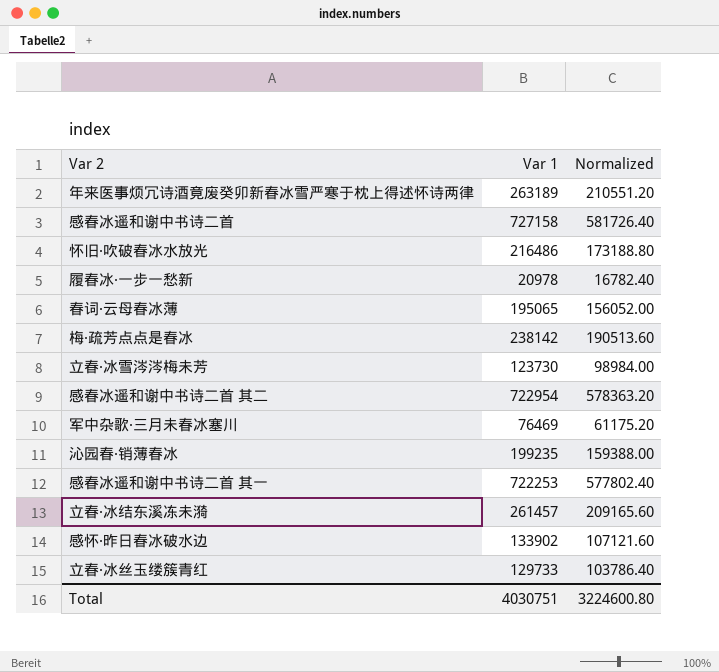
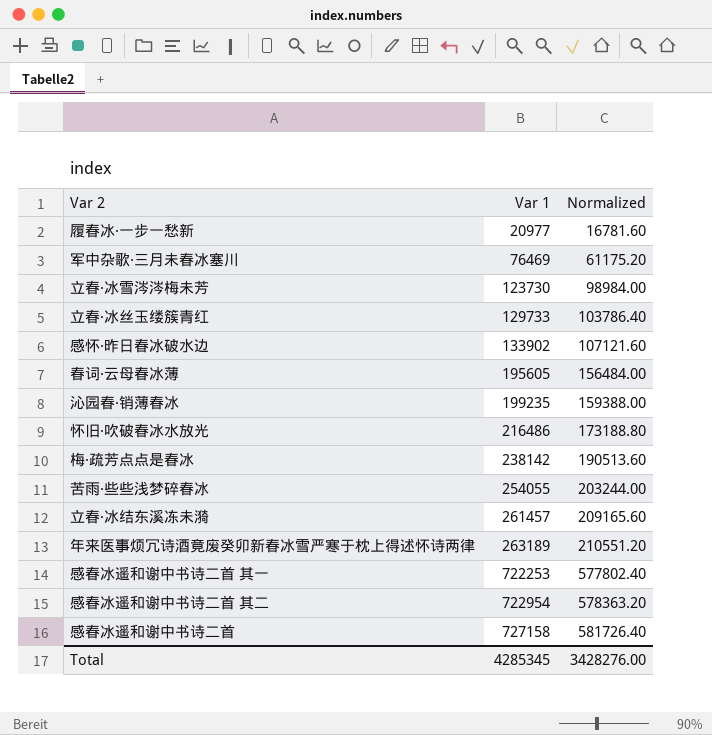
row order: none -> Var 1 ascending
履春冰·一步一愁新 | Var 1: 20978 -> 20977
履春冰·一步一愁新 | Normalized: 16782.40 -> 16781.60
春词·云母春冰薄 | Var 1: 195065 -> 195605
春词·云母春冰薄 | Normalized: 156052.00 -> 156484.00
row 苦雨·些些浅梦碎春冰: none -> 254055 | 203244.00
Total | Var 1: 4030751 -> 4285345
Total | Normalized: 3224600.80 -> 3428276.00

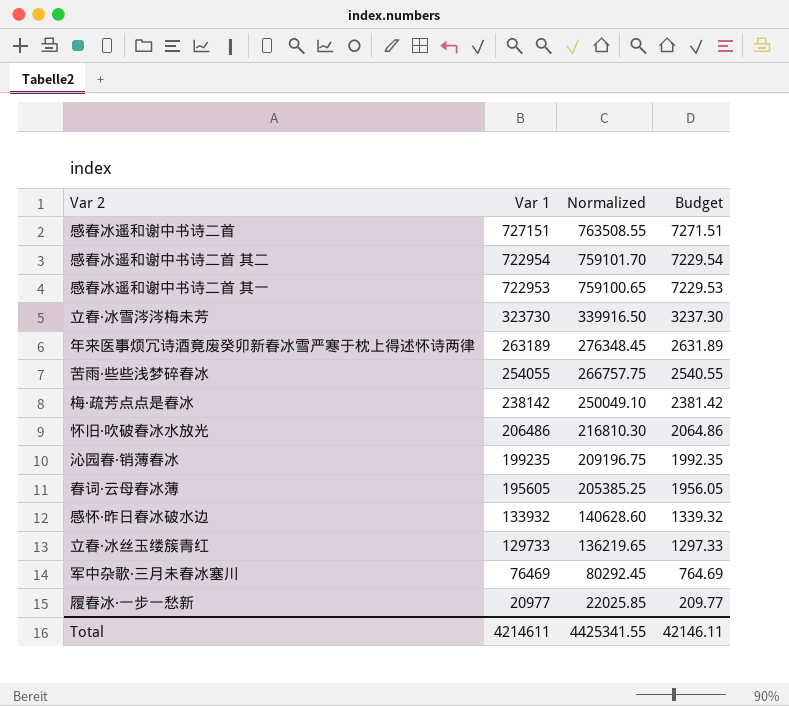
row order: Var 1 ascending -> Var 1 descending
column Normalized | formula: [Var 1] * 0.8 -> [Var 1] * 1.05
column Budget | formula: none -> [Var 1] * 0.01
row 立春·冰结东溪冻未漪: 261457 | 209165.60 -> none
感春冰遥和谢中书诗二首 | Var 1: 727158 -> 727151
感春冰遥和谢中书诗二首 其一 | Var 1: 722253 -> 722953
立春·冰雪涔涔梅未芳 | Var 1: 123730 -> 323730
怀旧·吹破春冰水放光 | Var 1: 216486 -> 206486
感怀·昨日春冰破水边 | Var 1: 133902 -> 133932
Total | Var 1: 4285345 -> 4214611
Total | Normalized: 3428276.00 -> 4425341.55

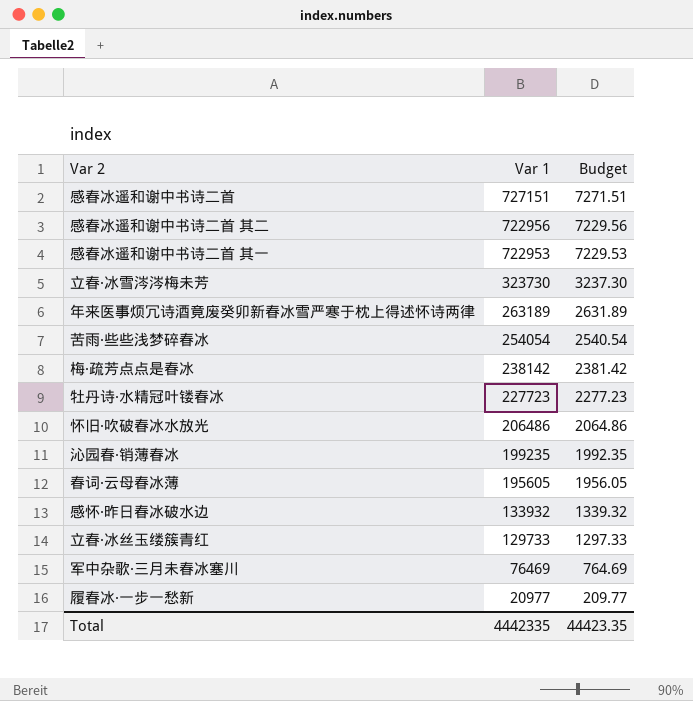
column Normalized | formula: [Var 1] * 1.05 -> none
感春冰遥和谢中书诗二首 其二 | Var 1: 722954 -> 722956
感春冰遥和谢中书诗二首 其二 | Budget: 7229.54 -> 7229.56
苦雨·些些浅梦碎春冰 | Var 1: 254055 -> 254054
苦雨·些些浅梦碎春冰 | Budget: 2540.55 -> 2540.54
row 牡丹诗·水精冠叶镂春冰: none -> 227723 | 2277.23
Total | Var 1: 4214611 -> 4442335
Total | Budget: 42146.11 -> 44423.35

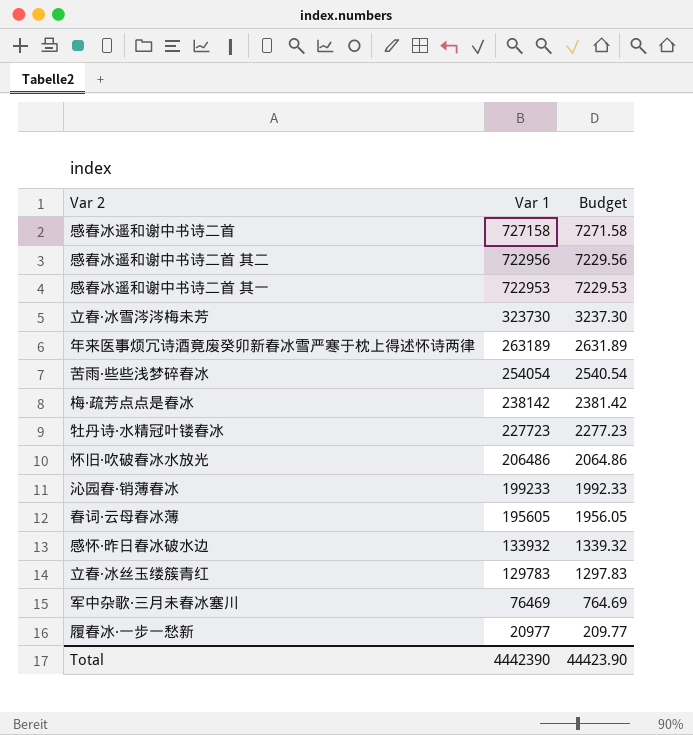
感春冰遥和谢中书诗二首 | Var 1: 727151 -> 727158
感春冰遥和谢中书诗二首 | Budget: 7271.51 -> 7271.58
沁园春·销薄春冰 | Var 1: 199235 -> 199233
沁园春·销薄春冰 | Budget: 1992.35 -> 1992.33
立春·冰丝玉缕簇青红 | Var 1: 129733 -> 129783
立春·冰丝玉缕簇青红 | Budget: 1297.33 -> 1297.83
Total | Var 1: 4442335 -> 4442390
Total | Budget: 44423.35 -> 44423.90

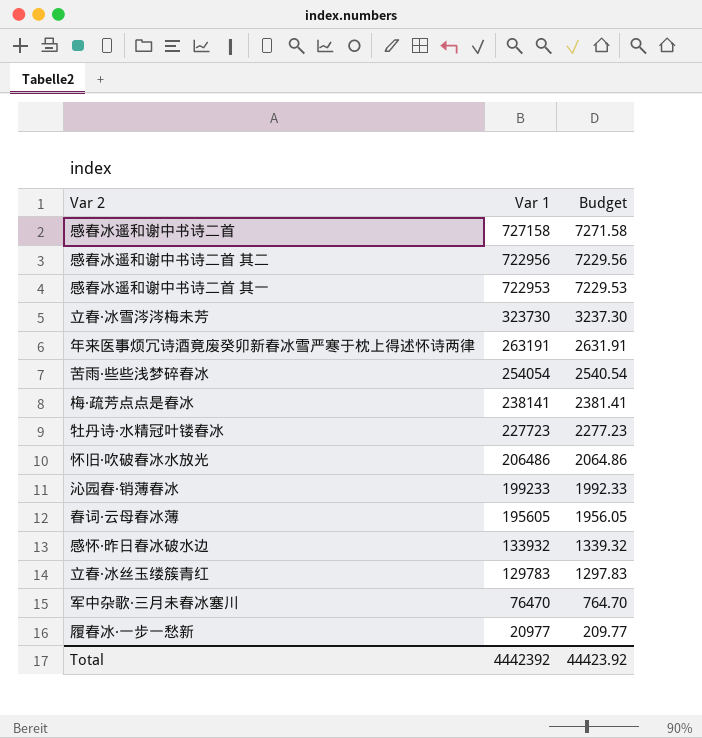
年来医事烦冗诗酒竟废癸卯新春冰雪严寒于枕上得述怀诗两律 | Var 1: 263189 -> 263191
年来医事烦冗诗酒竟废癸卯新春冰雪严寒于枕上得述怀诗两律 | Budget: 2631.89 -> 2631.91
梅·疏芳点点是春冰 | Var 1: 238142 -> 238141
梅·疏芳点点是春冰 | Budget: 2381.42 -> 2381.41
军中杂歌·三月未春冰塞川 | Var 1: 76469 -> 76470
军中杂歌·三月未春冰塞川 | Budget: 764.69 -> 764.70
Total | Var 1: 4442390 -> 4442392
Total | Budget: 44423.90 -> 44423.92

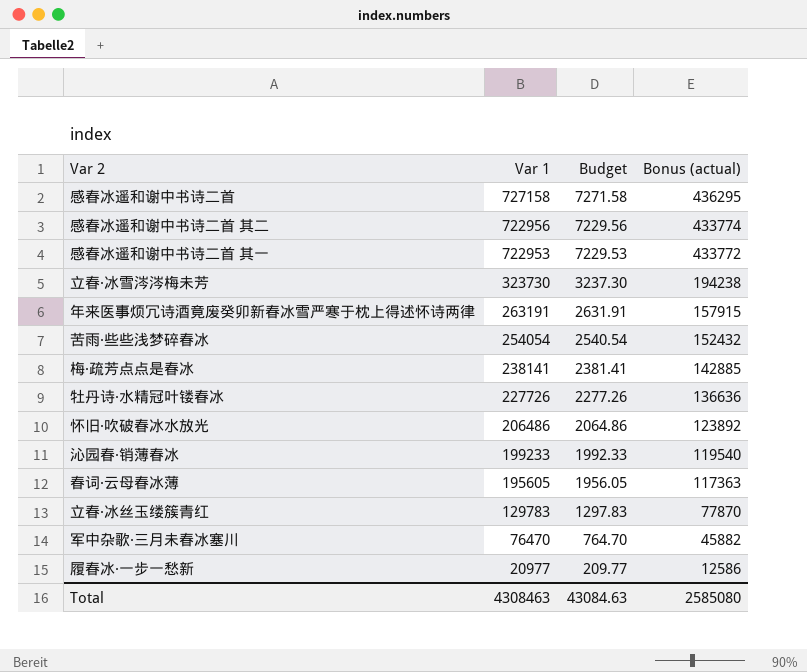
column Bonus (actual) | formula: none -> [Var 1] * 0.6
row 感怀·昨日春冰破水边: 133932 | 1339.32 -> none
牡丹诗·水精冠叶镂春冰 | Var 1: 227723 -> 227726
牡丹诗·水精冠叶镂春冰 | Budget: 2277.23 -> 2277.26
Total | Var 1: 4442392 -> 4308463
Total | Budget: 44423.92 -> 43084.63

